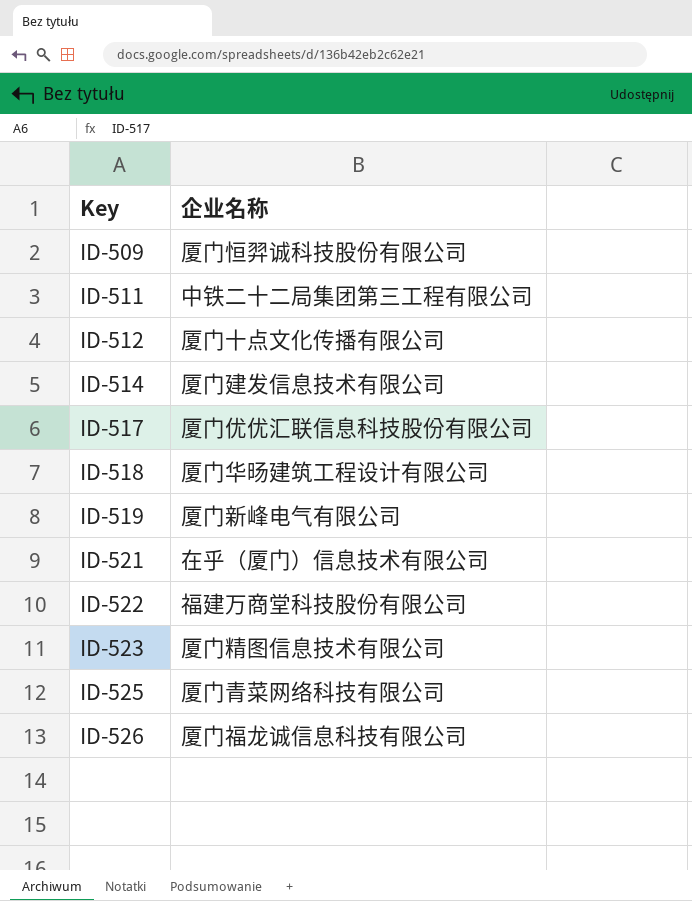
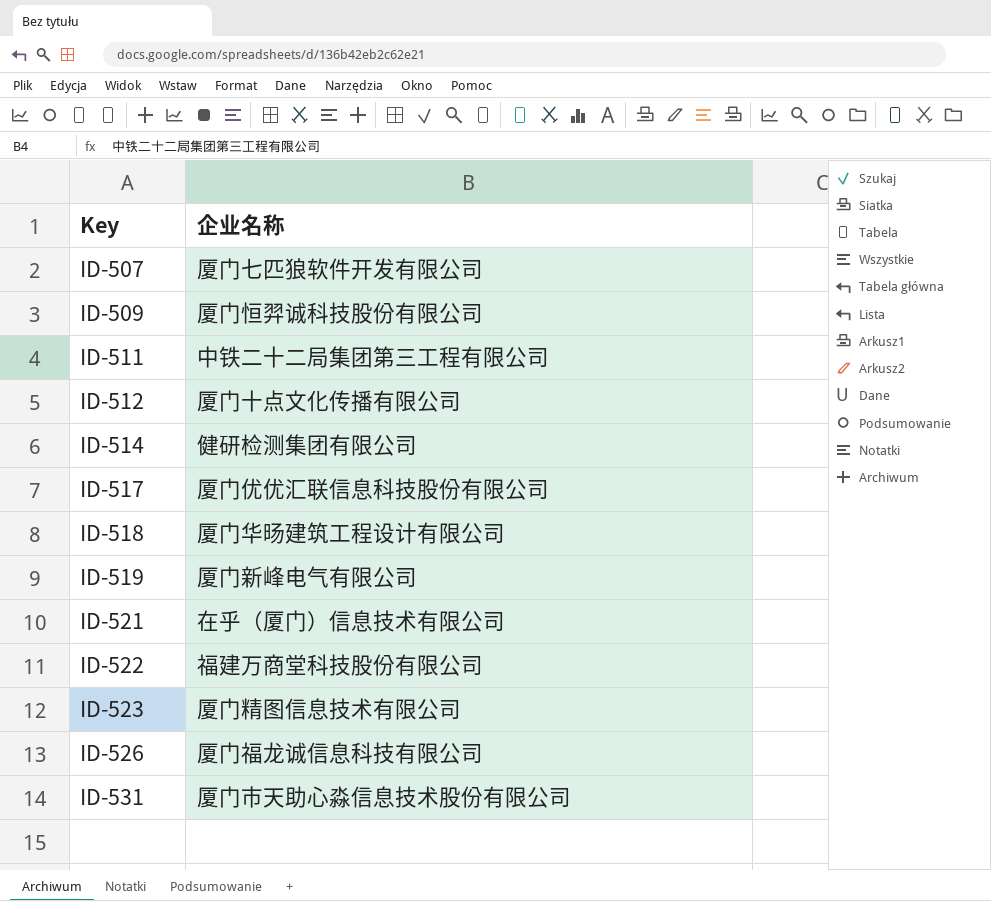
row ID-525: 厦门青菜网络科技有限公司 -> none
row ID-507: none -> 厦门七匹狼软件开发有限公司
ID-514 | 企业名称: 厦门建发信息技术有限公司 -> 健研检测集团有限公司
row ID-531: none -> 厦门市天助心淼信息技术股份有限公司

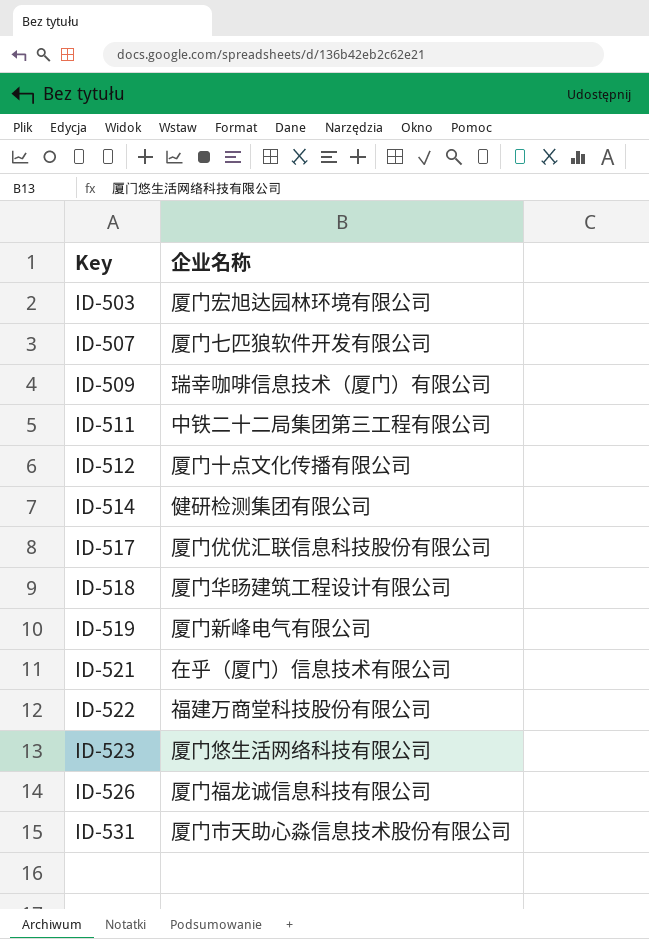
row ID-503: none -> 厦门宏旭达园林环境有限公司
ID-509 | 企业名称: 厦门恒羿诚科技股份有限公司 -> 瑞幸咖啡信息技术（厦门）有限公司
ID-523 | 企业名称: 厦门精图信息技术有限公司 -> 厦门悠生活网络科技有限公司

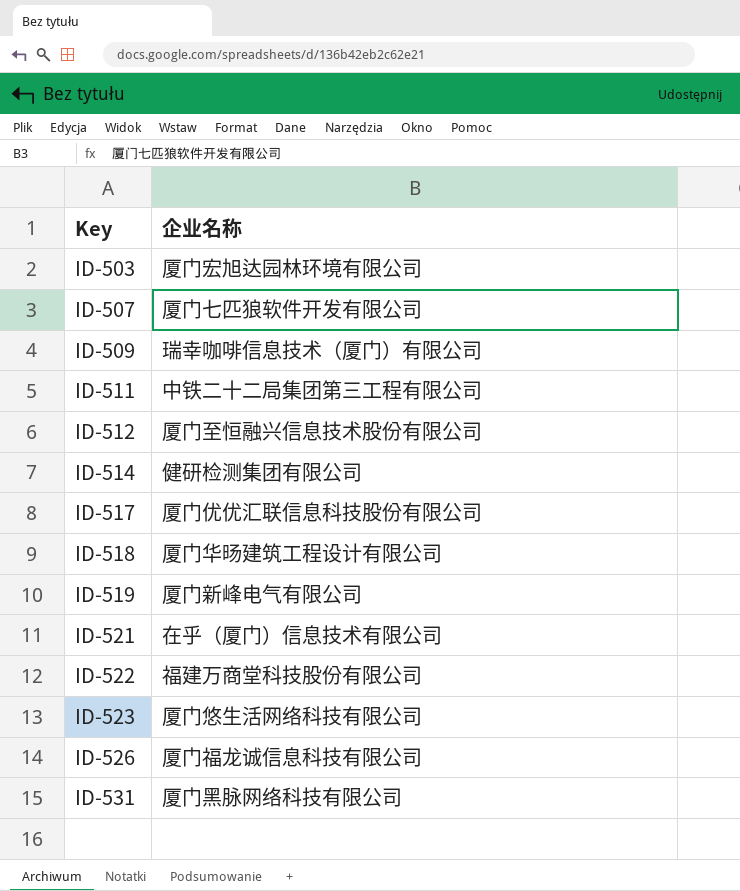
ID-512 | 企业名称: 厦门十点文化传播有限公司 -> 厦门至恒融兴信息技术股份有限公司
ID-531 | 企业名称: 厦门市天助心淼信息技术股份有限公司 -> 厦门黑脉网络科技有限公司

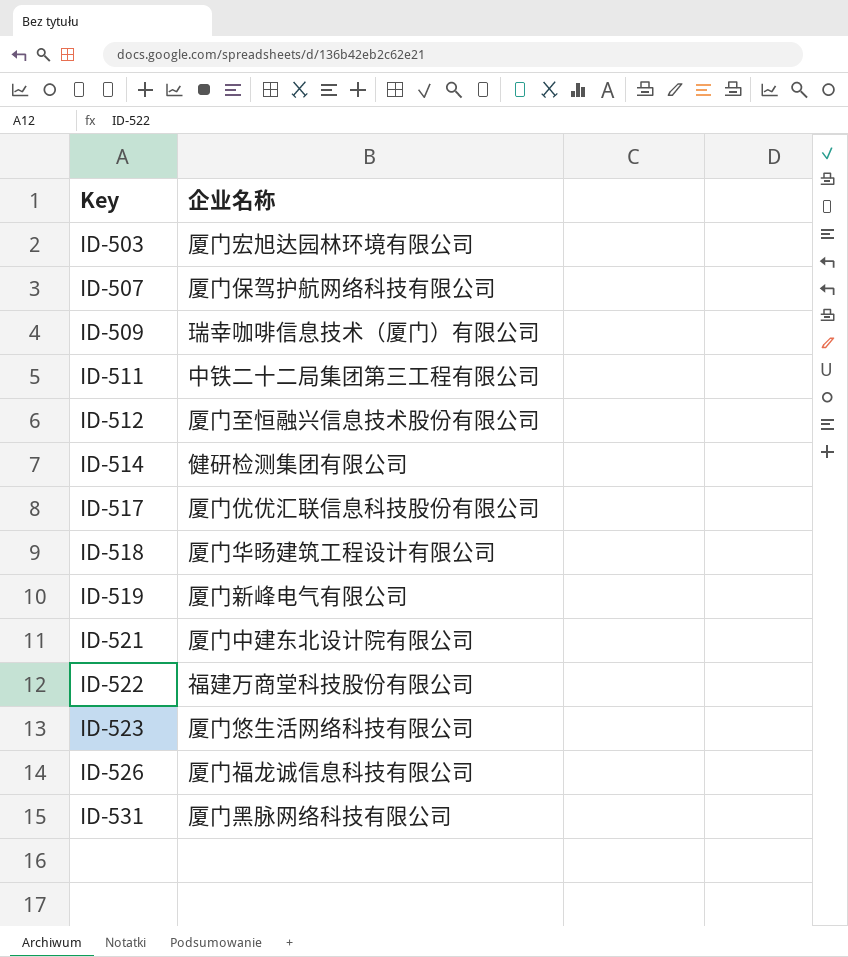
ID-507 | 企业名称: 厦门七匹狼软件开发有限公司 -> 厦门保驾护航网络科技有限公司
ID-521 | 企业名称: 在乎（厦门）信息技术有限公司 -> 厦门中建东北设计院有限公司

